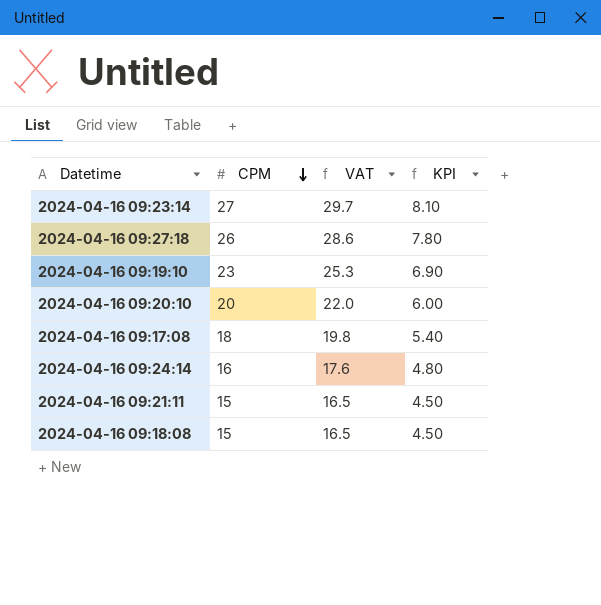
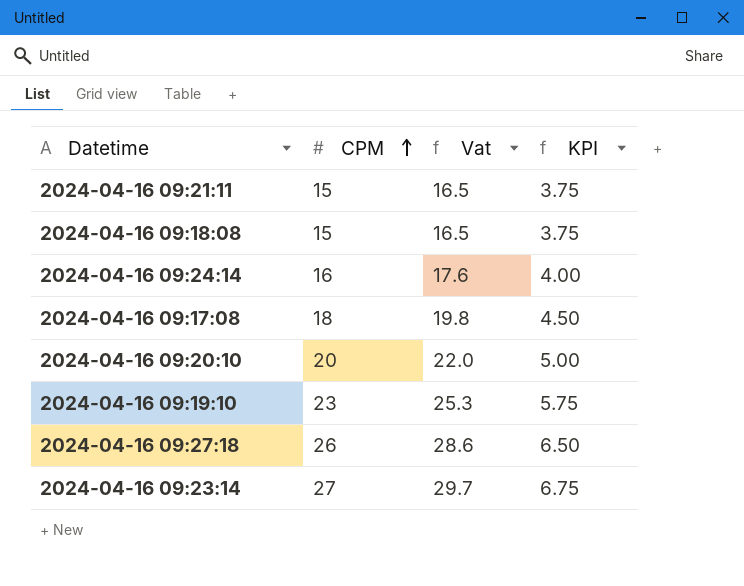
row order: CPM descending -> CPM ascending
column name: VAT -> Vat
column KPI | formula: [CPM] * 0.3 -> [CPM] * 0.25

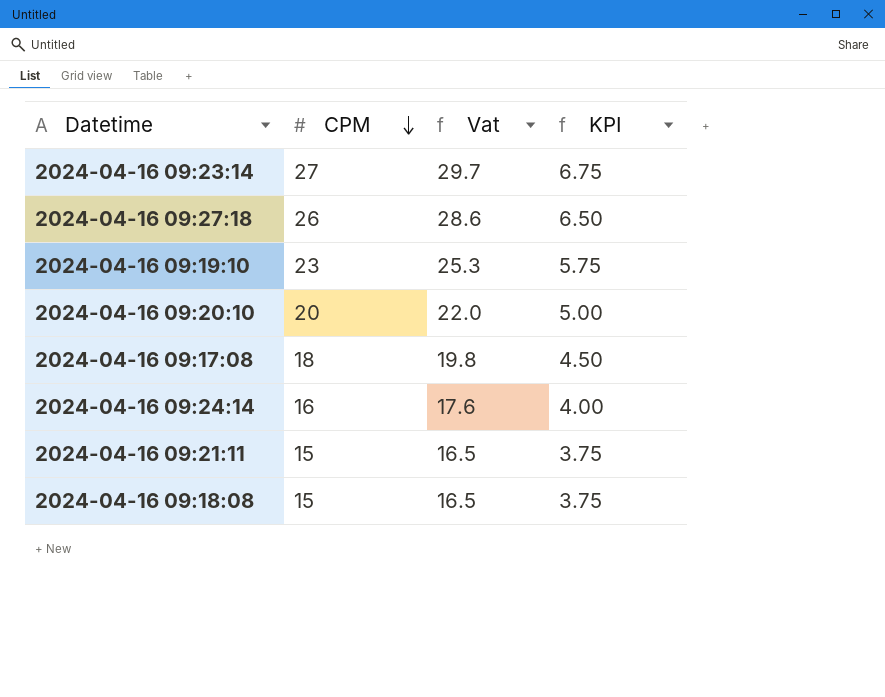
row order: CPM ascending -> CPM descending

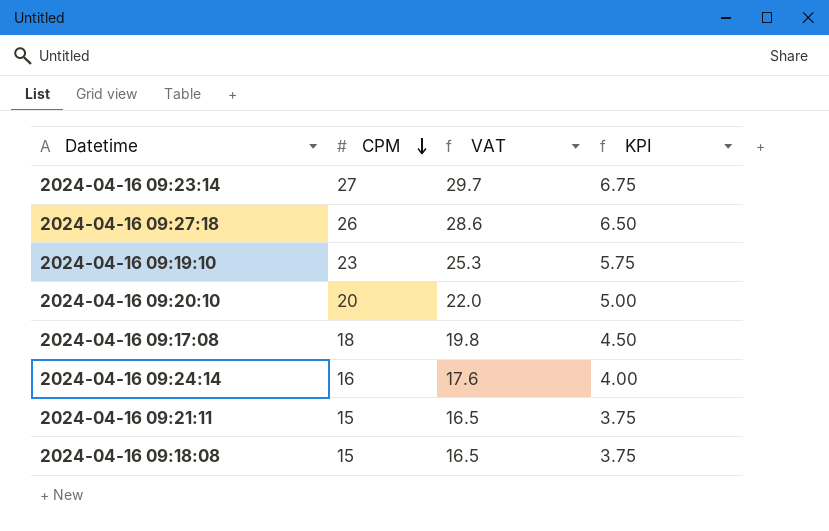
column name: Vat -> VAT

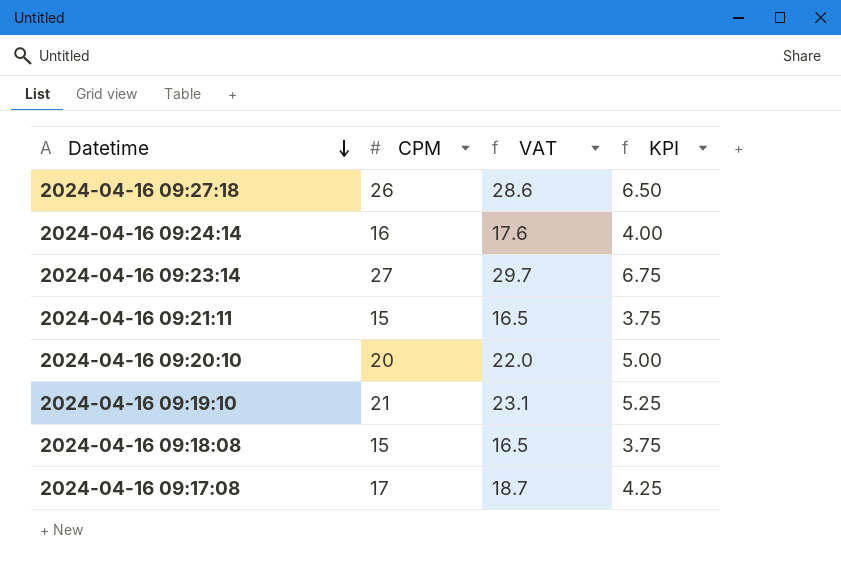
row order: CPM descending -> Datetime descending
2024-04-16 09:19:10 | CPM: 23 -> 21
2024-04-16 09:19:10 | VAT: 25.3 -> 23.1
2024-04-16 09:19:10 | KPI: 5.75 -> 5.25
2024-04-16 09:17:08 | CPM: 18 -> 17
2024-04-16 09:17:08 | VAT: 19.8 -> 18.7
2024-04-16 09:17:08 | KPI: 4.50 -> 4.25

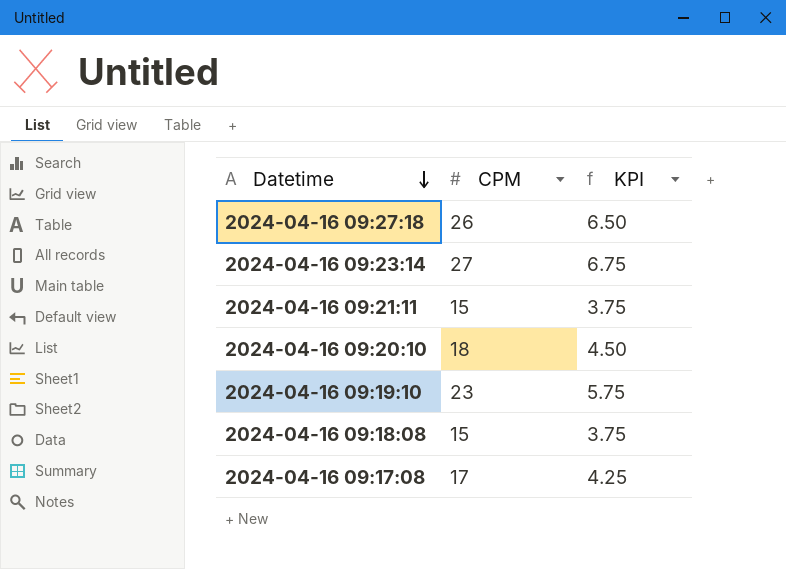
column VAT | formula: [CPM] * 1.1 -> none
row 2024-04-16 09:24:14: 16 | 17.6 | 4.00 -> none
2024-04-16 09:20:10 | CPM: 20 -> 18
2024-04-16 09:20:10 | KPI: 5.00 -> 4.50
2024-04-16 09:19:10 | CPM: 21 -> 23
2024-04-16 09:19:10 | KPI: 5.25 -> 5.75

